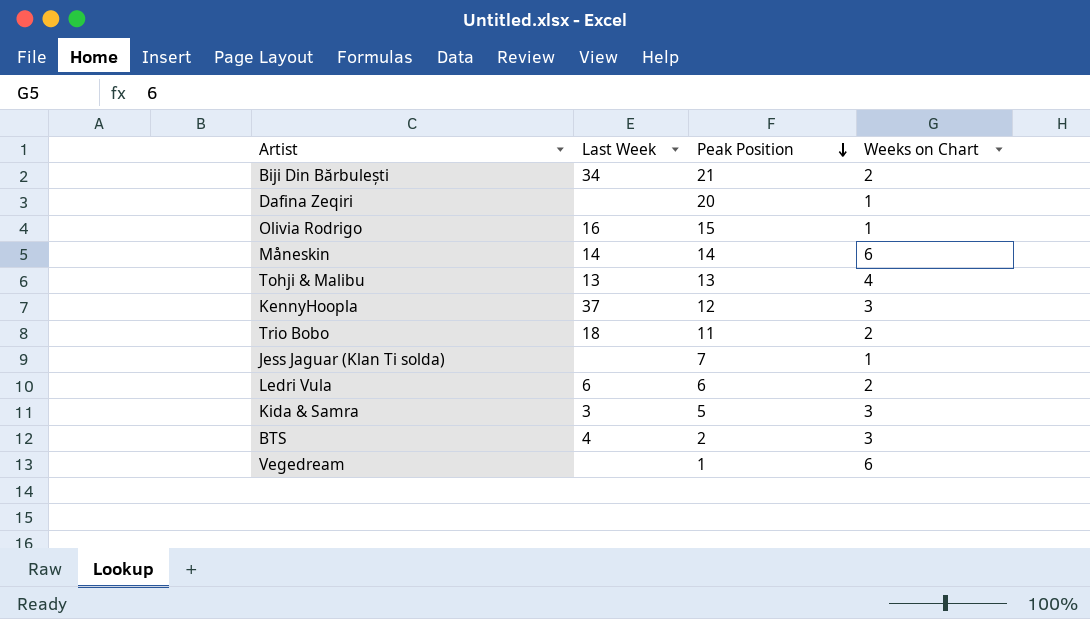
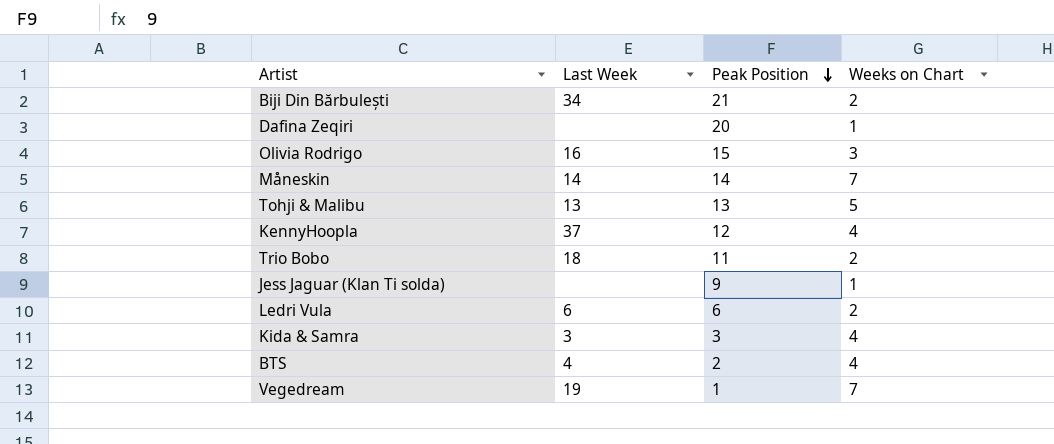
Olivia Rodrigo | Weeks on Chart: 1 -> 3
Måneskin | Weeks on Chart: 6 -> 7
Tohji & Malibu | Weeks on Chart: 4 -> 5
KennyHoopla | Weeks on Chart: 3 -> 4
Jess Jaguar (Klan Ti solda) | Peak Position: 7 -> 9
Kida & Samra | Peak Position: 5 -> 3
Kida & Samra | Weeks on Chart: 3 -> 4
BTS | Weeks on Chart: 3 -> 4
Vegedream | Last Week: none -> 19
Vegedream | Weeks on Chart: 6 -> 7

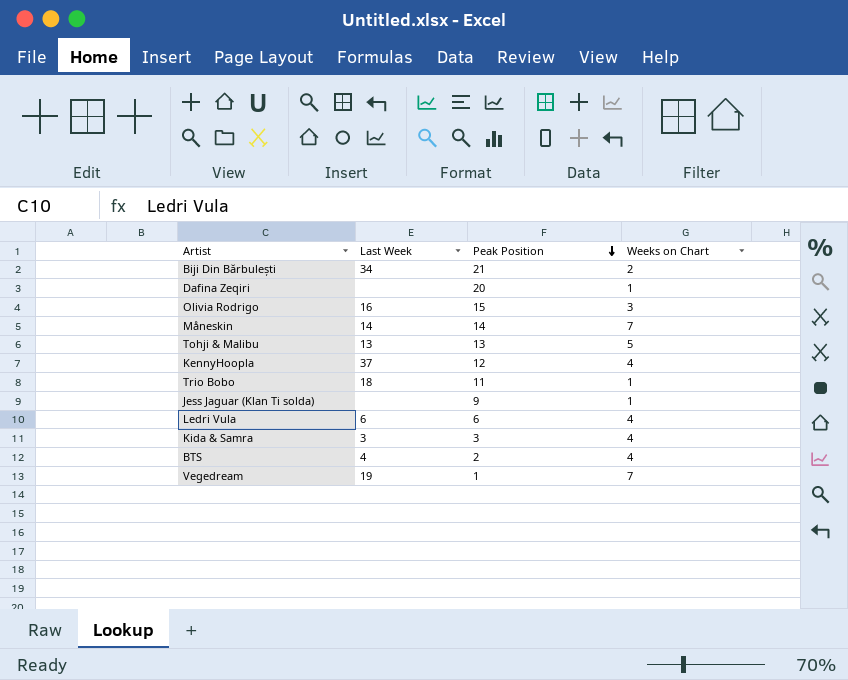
Trio Bobo | Weeks on Chart: 2 -> 1
Ledri Vula | Weeks on Chart: 2 -> 4

